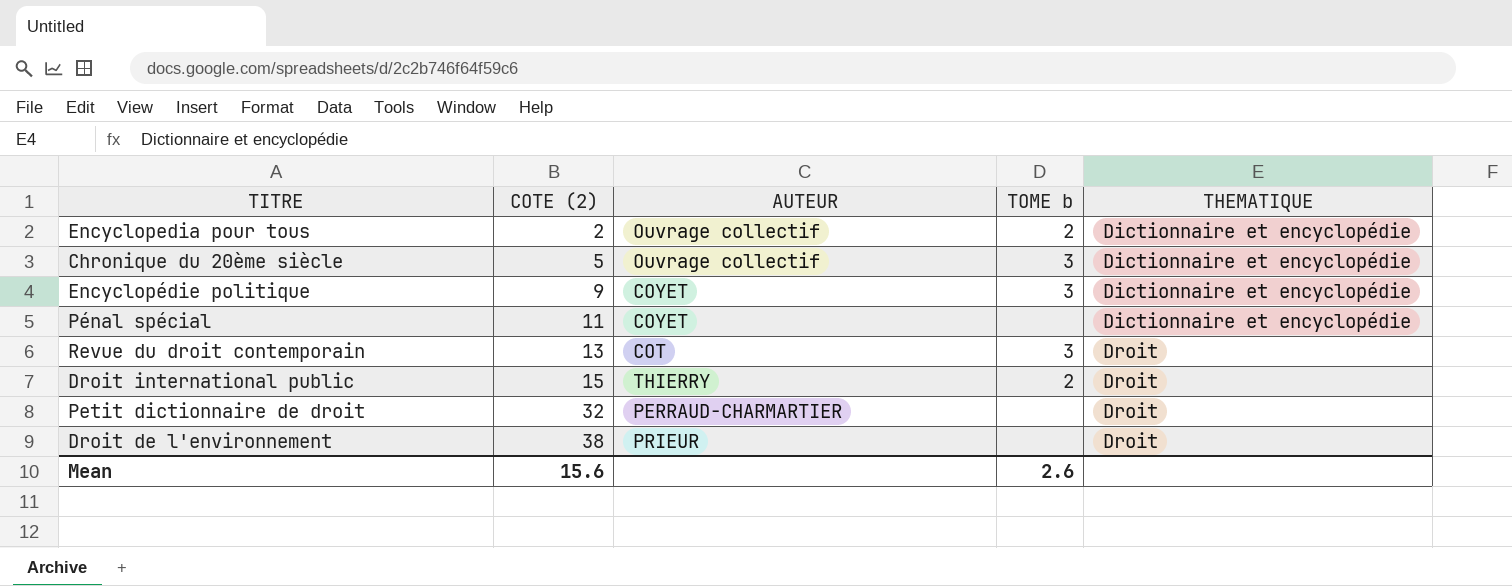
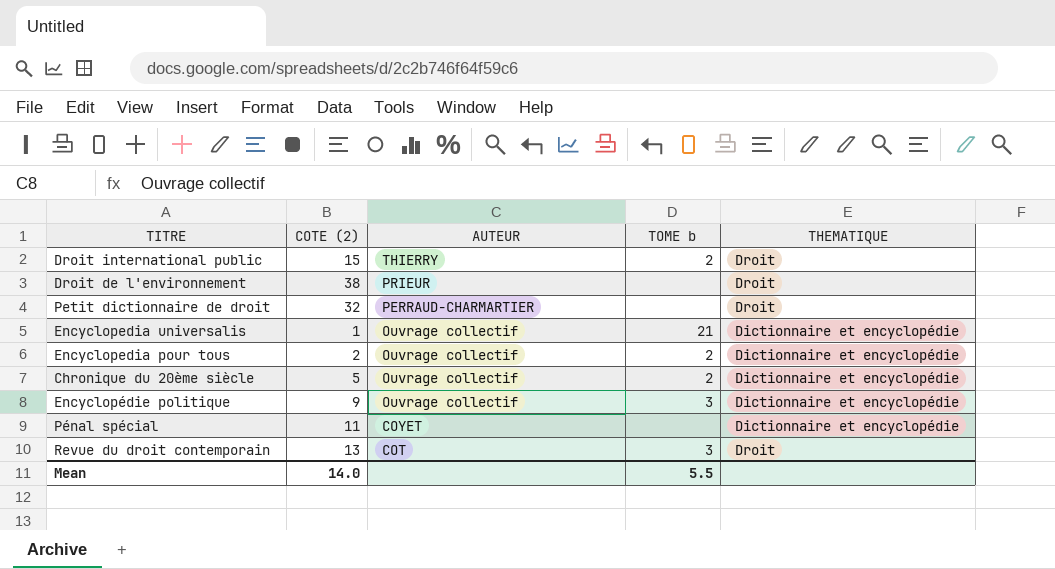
row order: COTE (2) ascending -> AUTEUR descending
row Encyclopedia universalis: none -> 1 | Ouvrage collectif | 21 | Dictionnaire et encyclopédie
Chronique du 20ème siècle | TOME b: 3 -> 2
Encyclopédie politique | AUTEUR: COYET -> Ouvrage collectif
Mean | COTE (2): 15.6 -> 14.0
Mean | TOME b: 2.6 -> 5.5

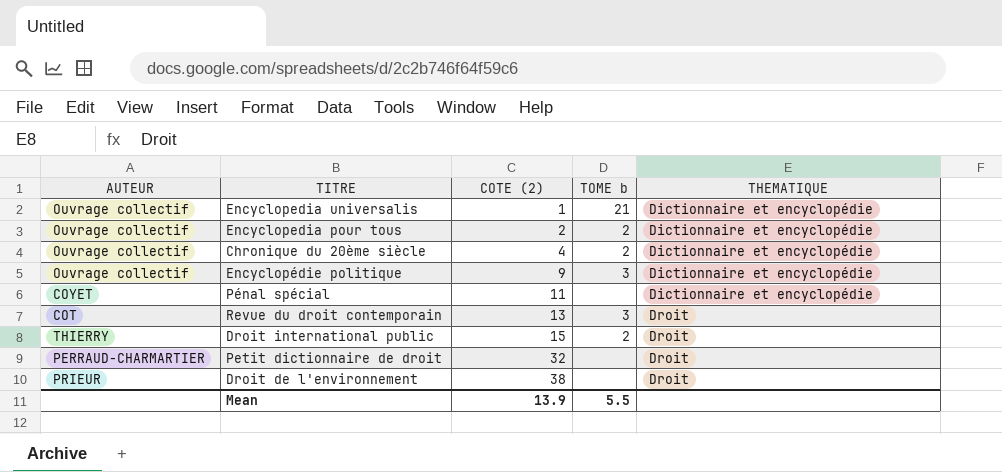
row order: AUTEUR descending -> COTE (2) ascending
column AUTEUR | position: 3 -> 1
Chronique du 20ème siècle | COTE (2): 5 -> 4
Mean | COTE (2): 14.0 -> 13.9

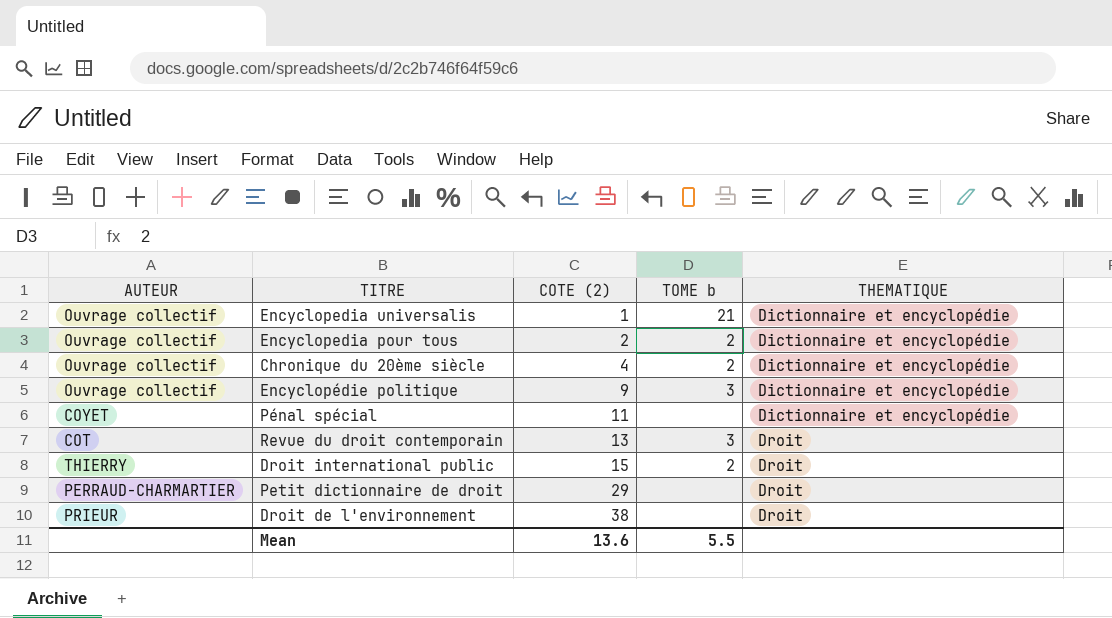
Petit dictionnaire de droit | COTE (2): 32 -> 29
Mean | COTE (2): 13.9 -> 13.6

